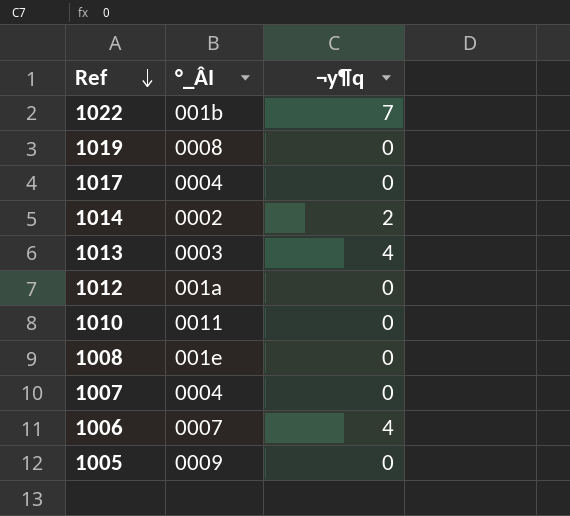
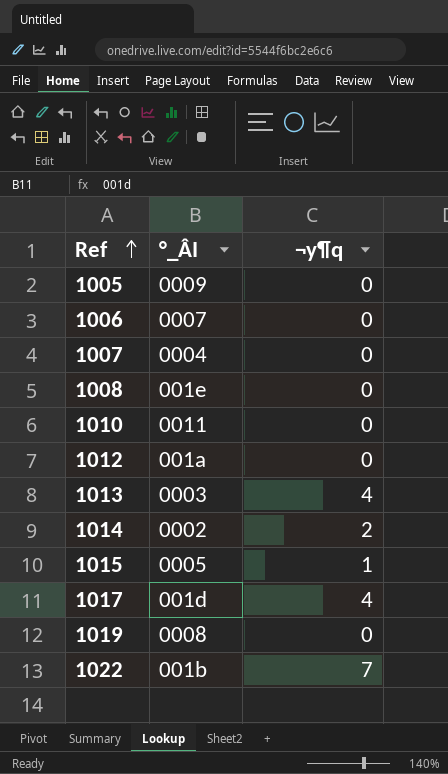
row order: Ref descending -> Ref ascending
1006 | ¬y¶q: 4 -> 0
row 1015: none -> 0005 | 1
1017 | °_ÂI: 0004 -> 001d
1017 | ¬y¶q: 0 -> 4

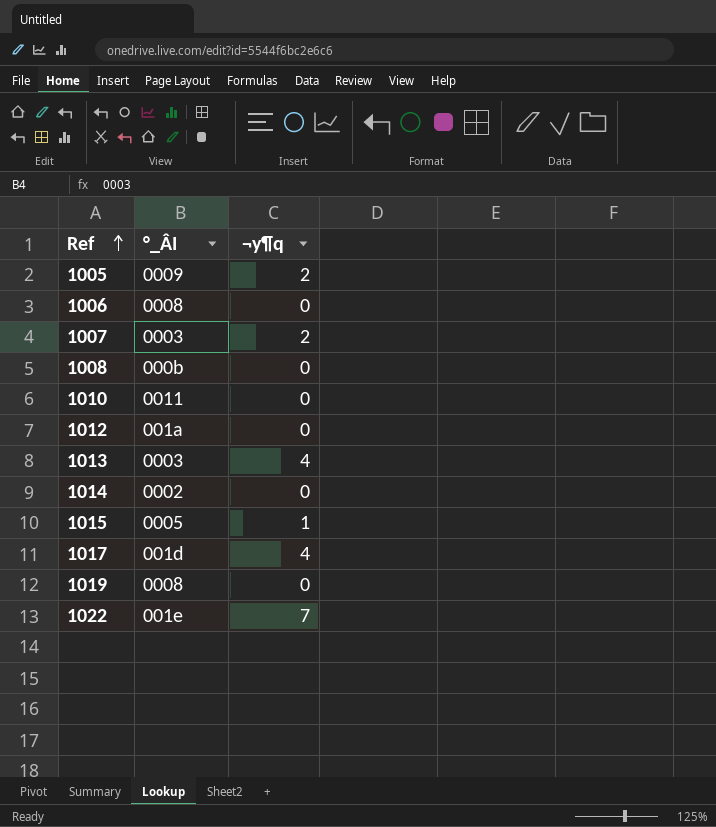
1005 | ¬y¶q: 0 -> 2
1006 | °_ÂI: 0007 -> 0008
1007 | °_ÂI: 0004 -> 0003
1007 | ¬y¶q: 0 -> 2
1008 | °_ÂI: 001e -> 000b
1014 | ¬y¶q: 2 -> 0
1022 | °_ÂI: 001b -> 001e

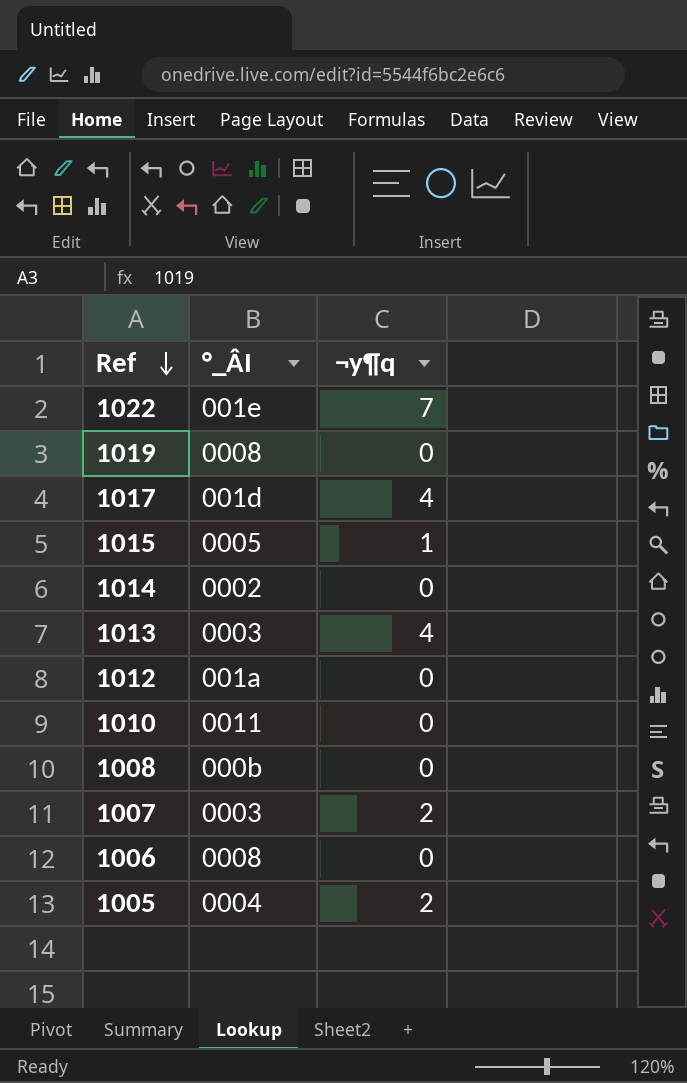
row order: Ref ascending -> Ref descending
1005 | °_ÂI: 0009 -> 0004

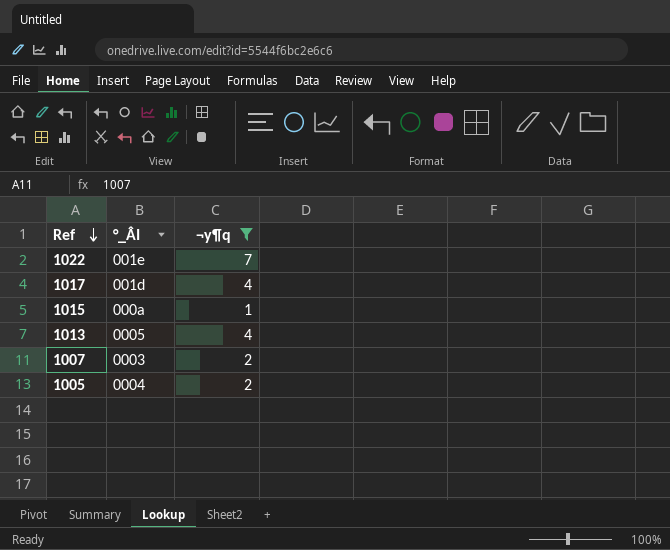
filter: none -> ¬y¶q != 0
1015 | °_ÂI: 0005 -> 000a
1013 | °_ÂI: 0003 -> 0005

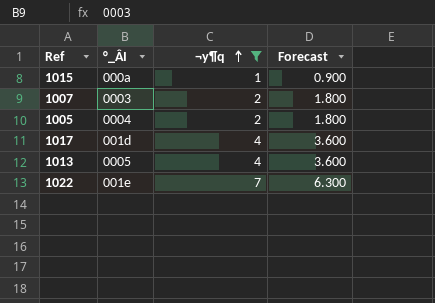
row order: Ref descending -> ¬y¶q ascending
column Forecast | formula: none -> [¬y¶q] * 0.9

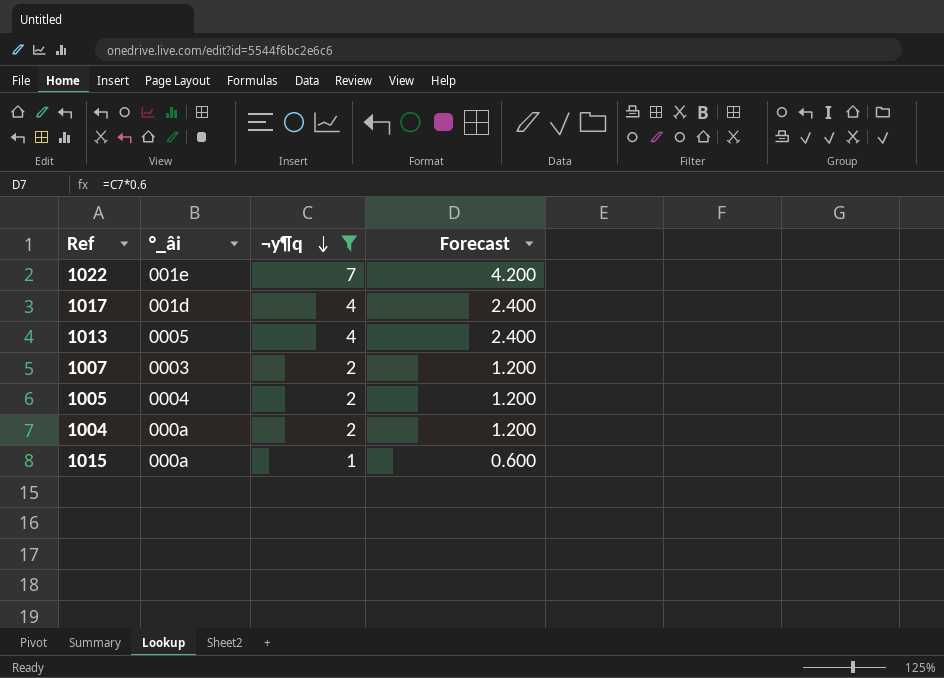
row order: ¬y¶q ascending -> ¬y¶q descending
column name: °_ÂI -> °_âi
column Forecast | formula: [¬y¶q] * 0.9 -> [¬y¶q] * 0.6
row 1004: none -> 000a | 2 | 1.200

